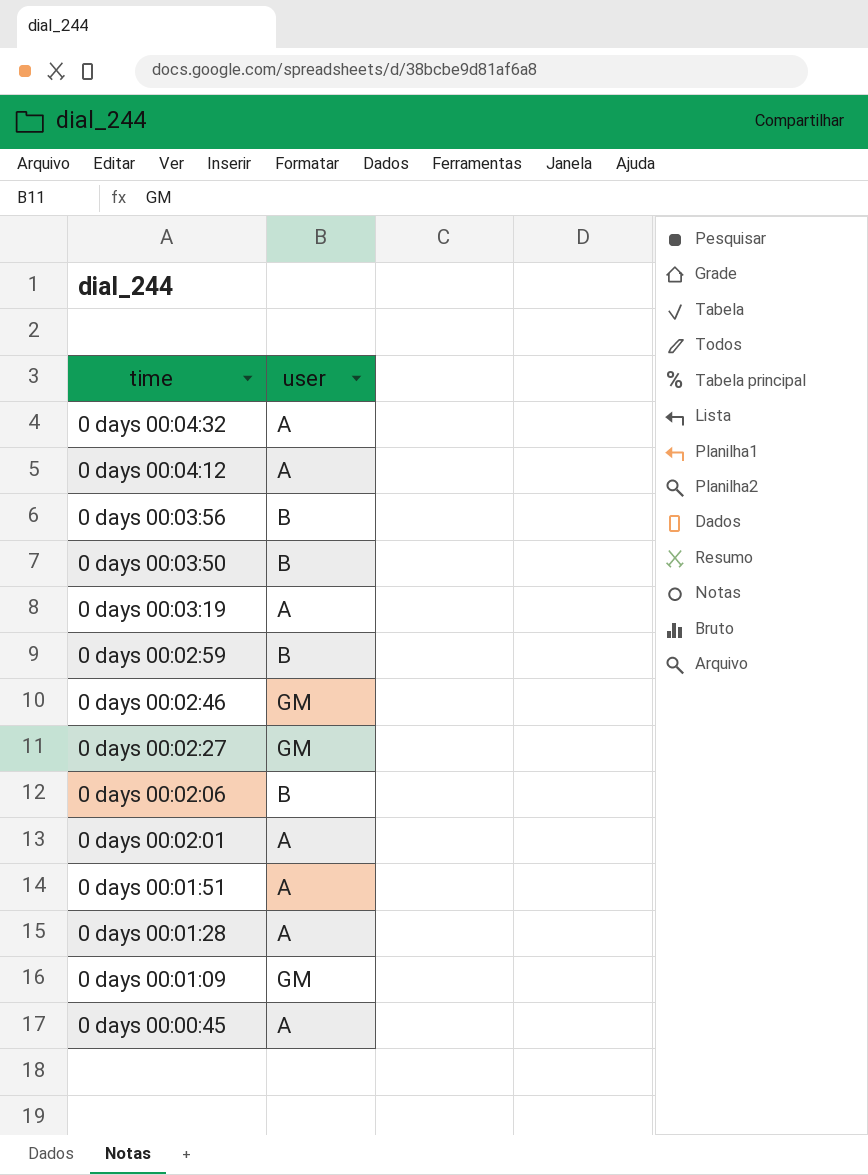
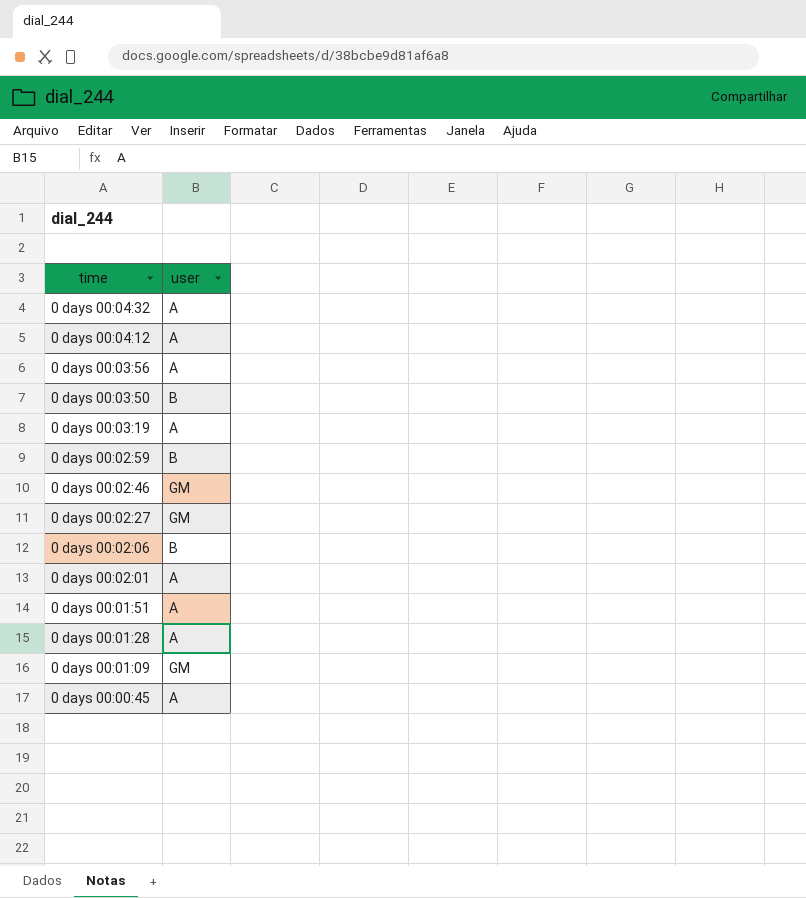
0 days 00:03:56 | user: B -> A

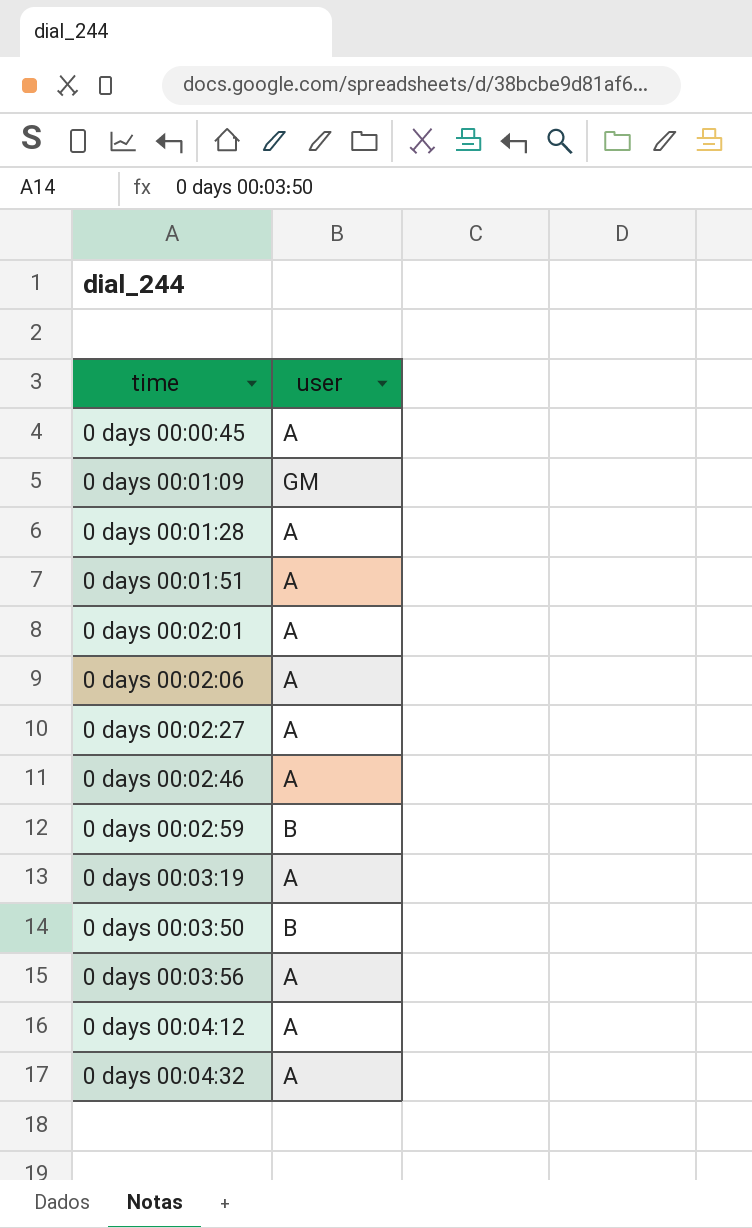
row order: time descending -> time ascending
0 days 00:02:06 | user: B -> A
0 days 00:02:27 | user: GM -> A
0 days 00:02:46 | user: GM -> A

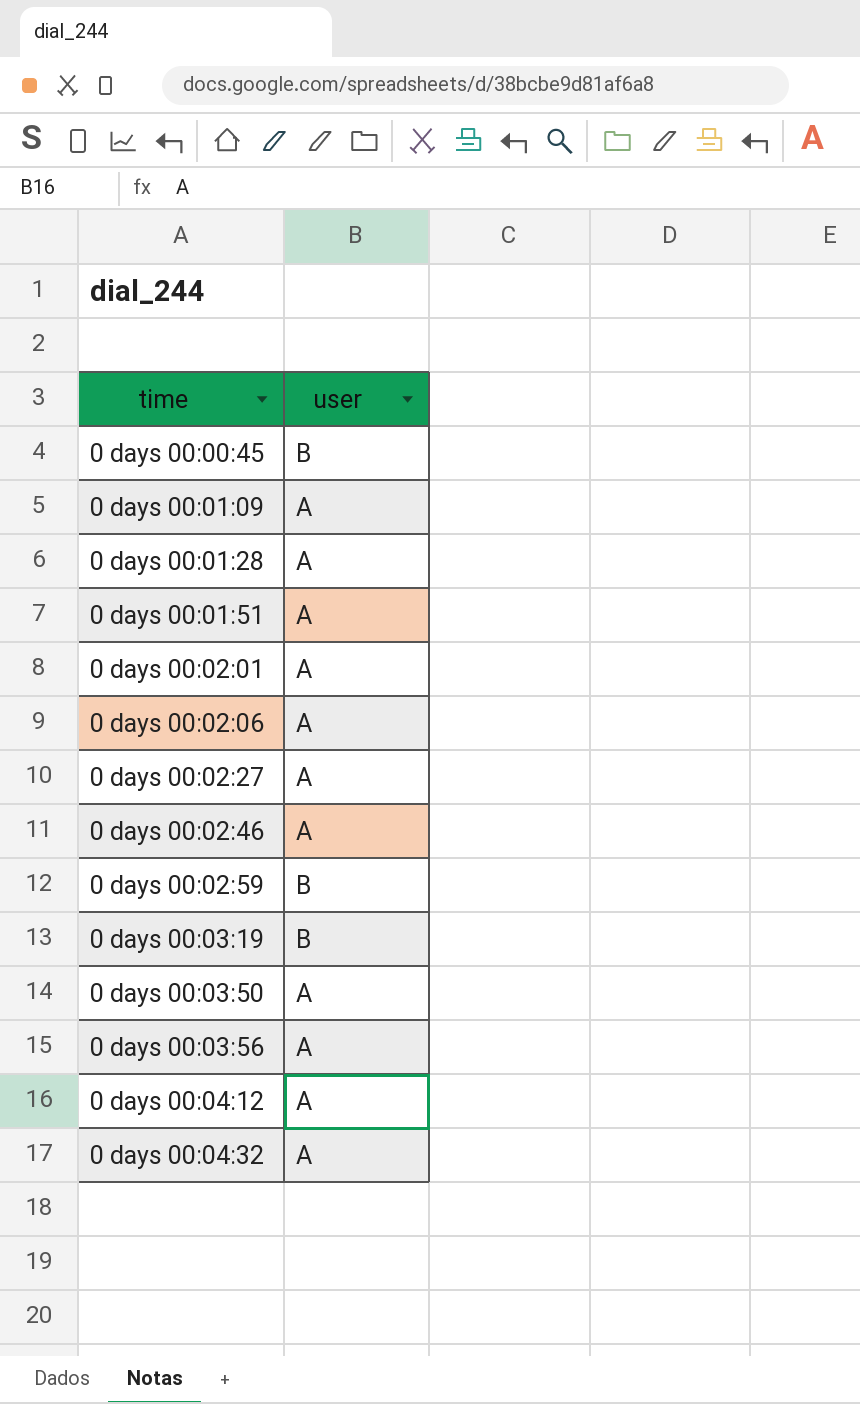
0 days 00:00:45 | user: A -> B
0 days 00:01:09 | user: GM -> A
0 days 00:03:19 | user: A -> B
0 days 00:03:50 | user: B -> A

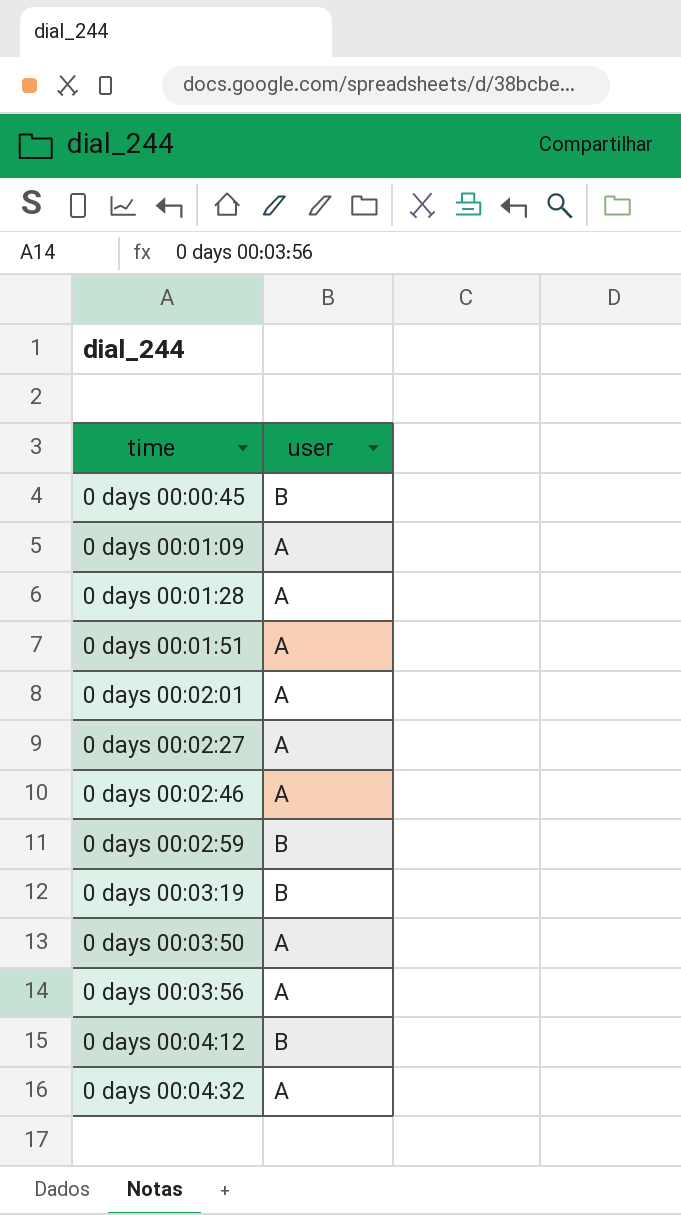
row 0 days 00:02:06: A -> none
0 days 00:04:12 | user: A -> B

